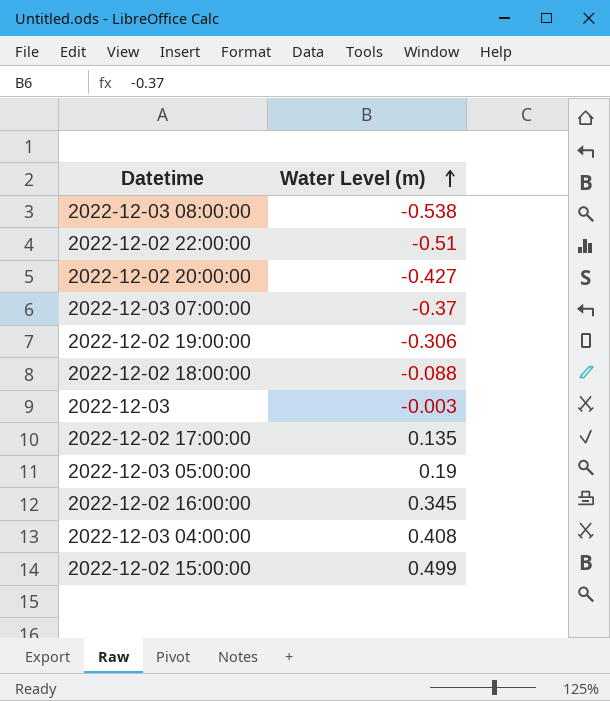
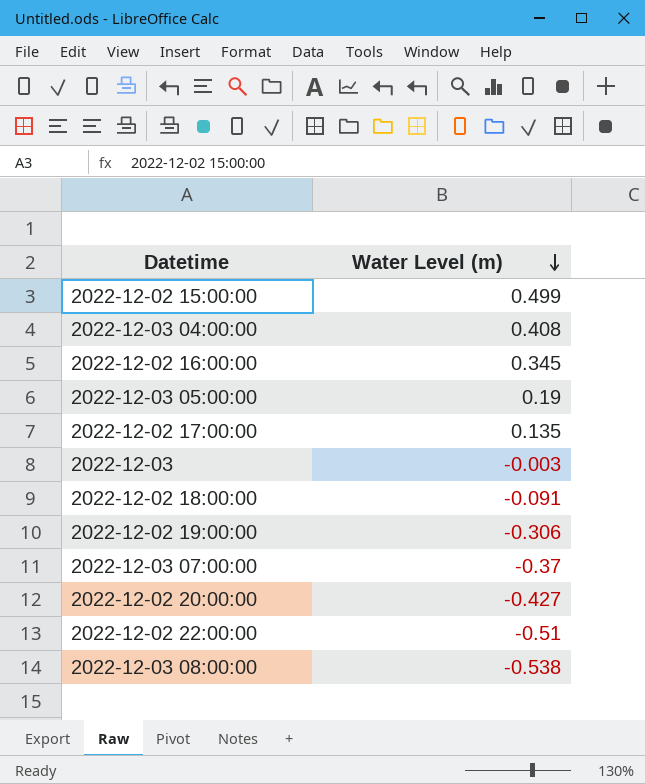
row order: Water Level (m) ascending -> Water Level (m) descending
2022-12-02 18:00:00 | Water Level (m): -0.088 -> -0.091

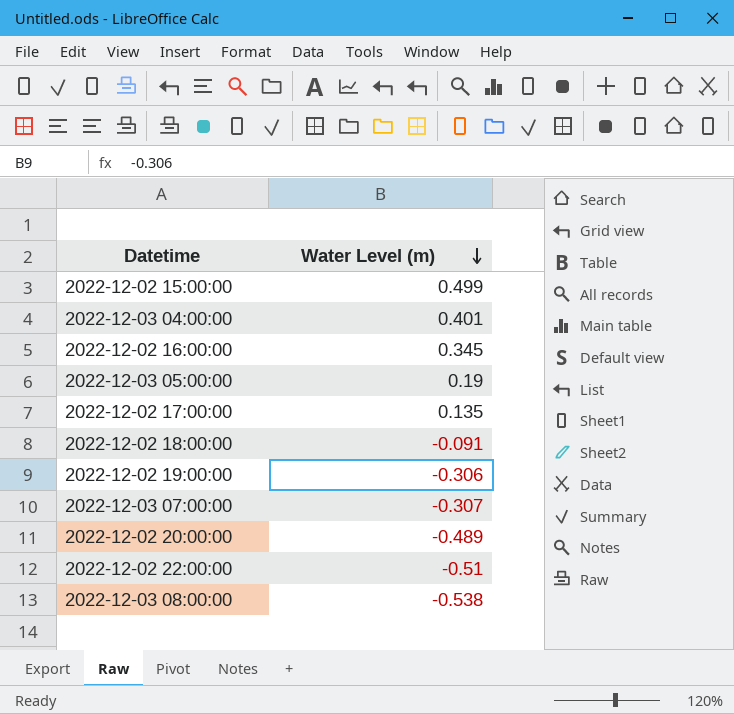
row 2022-12-03: -0.003 -> none
2022-12-03 04:00:00 | Water Level (m): 0.408 -> 0.401
2022-12-03 07:00:00 | Water Level (m): -0.37 -> -0.307
2022-12-02 20:00:00 | Water Level (m): -0.427 -> -0.489

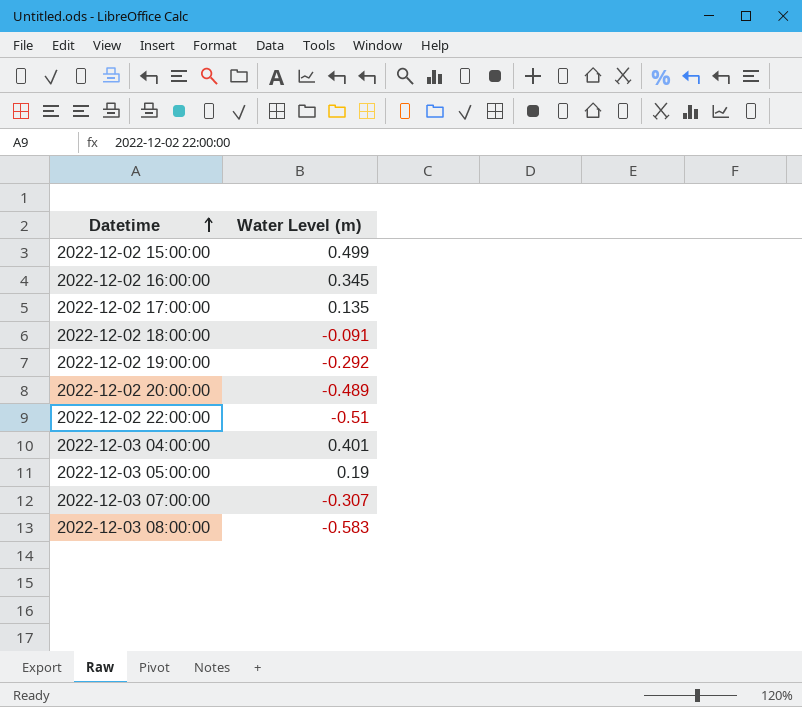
row order: Water Level (m) descending -> Datetime ascending
2022-12-02 19:00:00 | Water Level (m): -0.306 -> -0.292
2022-12-03 08:00:00 | Water Level (m): -0.538 -> -0.583

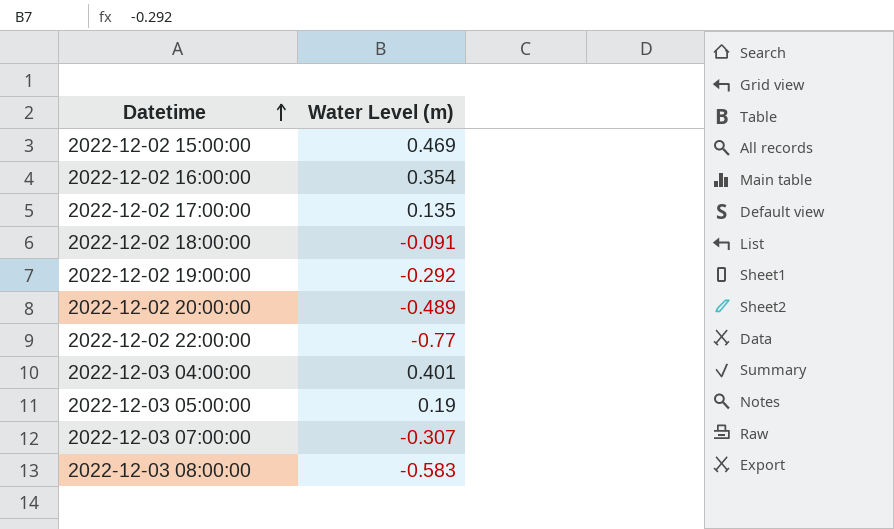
2022-12-02 15:00:00 | Water Level (m): 0.499 -> 0.469
2022-12-02 16:00:00 | Water Level (m): 0.345 -> 0.354
2022-12-02 22:00:00 | Water Level (m): -0.51 -> -0.77

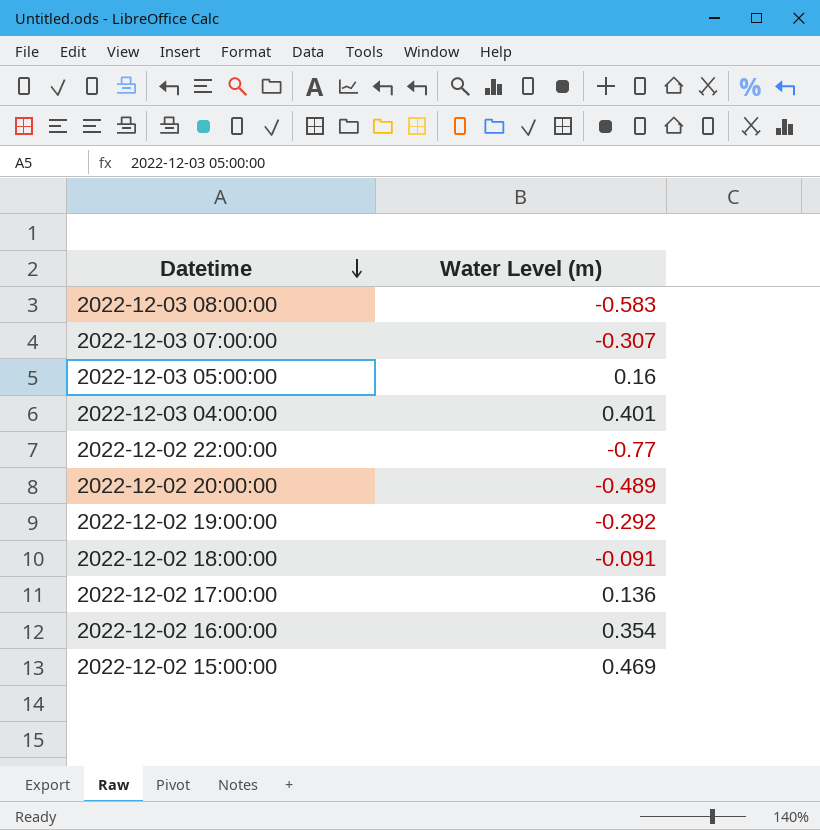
row order: Datetime ascending -> Datetime descending
2022-12-03 05:00:00 | Water Level (m): 0.19 -> 0.16
2022-12-02 17:00:00 | Water Level (m): 0.135 -> 0.136

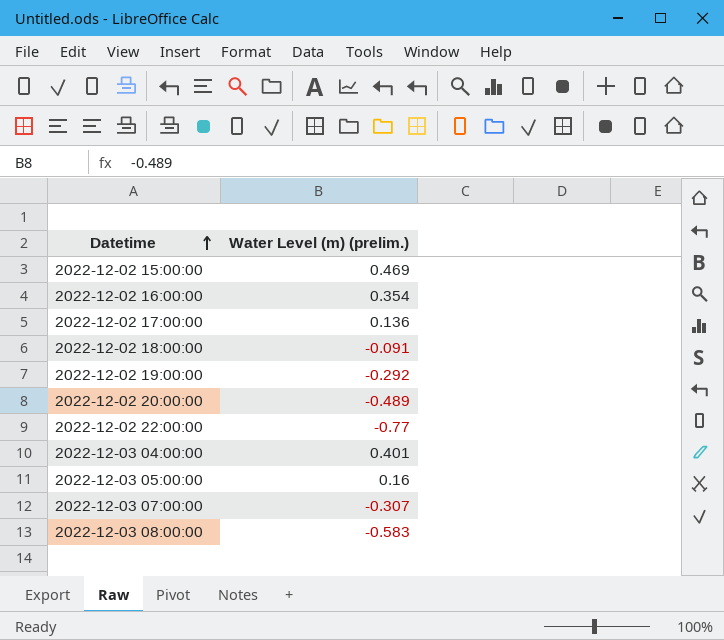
row order: Datetime descending -> Datetime ascending
column name: Water Level (m) -> Water Level (m) (prelim.)

